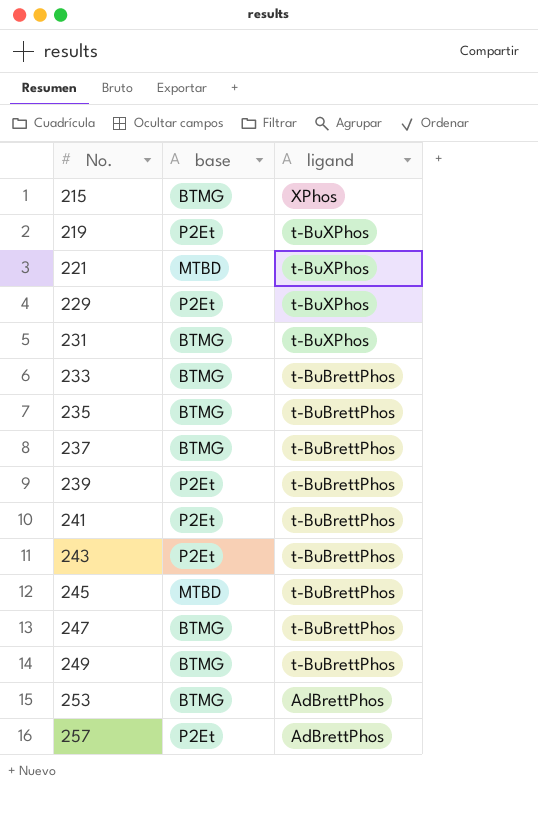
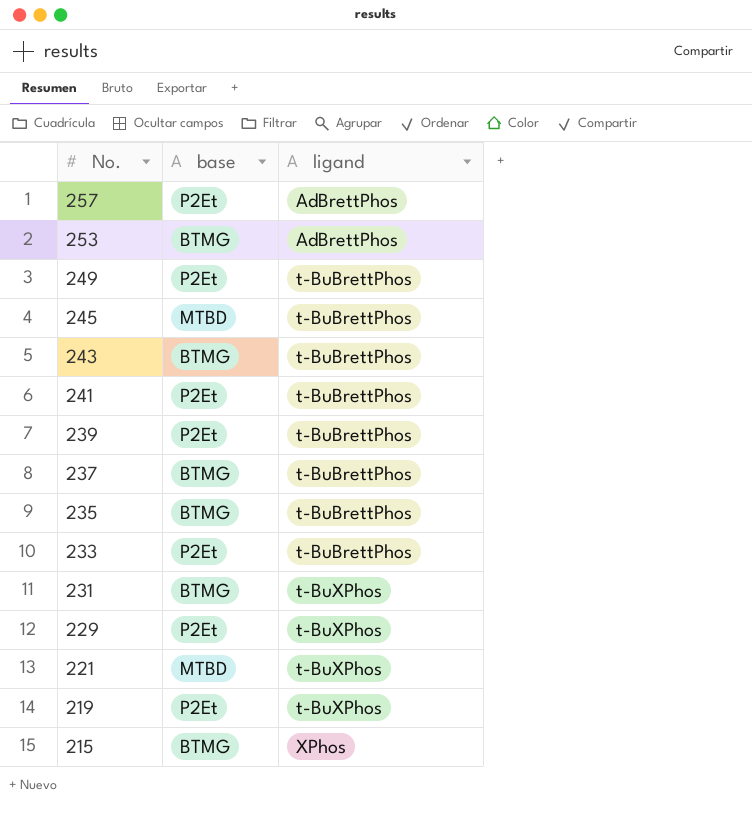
row order: No. ascending -> No. descending
row 247: BTMG | t-BuBrettPhos -> none
249 | base: BTMG -> P2Et
243 | base: P2Et -> BTMG
233 | base: BTMG -> P2Et

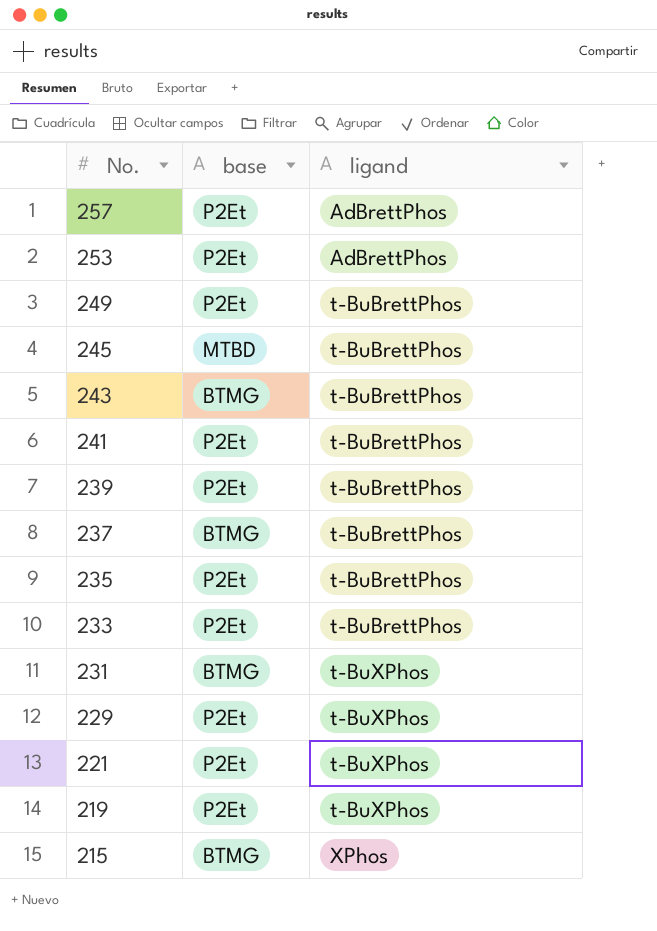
253 | base: BTMG -> P2Et
235 | base: BTMG -> P2Et
221 | base: MTBD -> P2Et

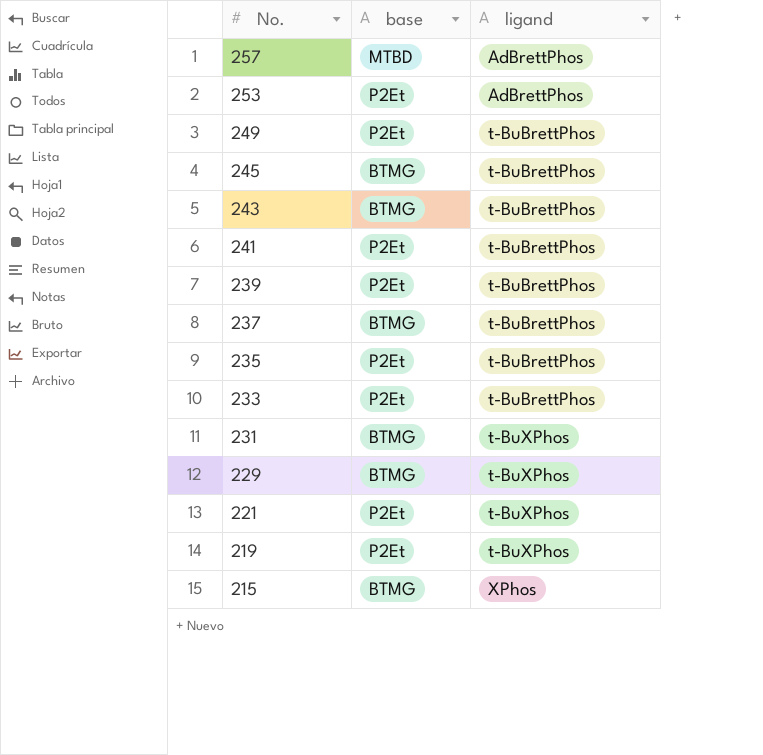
257 | base: P2Et -> MTBD
245 | base: MTBD -> BTMG
229 | base: P2Et -> BTMG

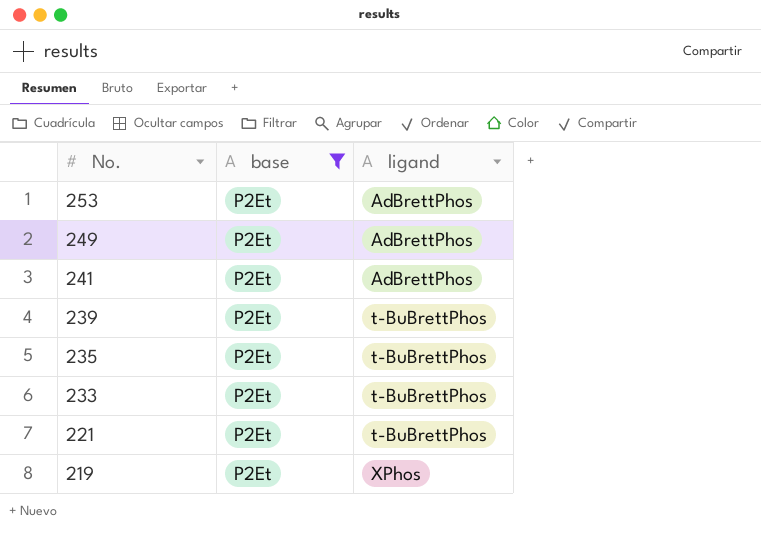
filter: none -> base = P2Et
249 | ligand: t-BuBrettPhos -> AdBrettPhos
241 | ligand: t-BuBrettPhos -> AdBrettPhos
221 | ligand: t-BuXPhos -> t-BuBrettPhos
219 | ligand: t-BuXPhos -> XPhos

